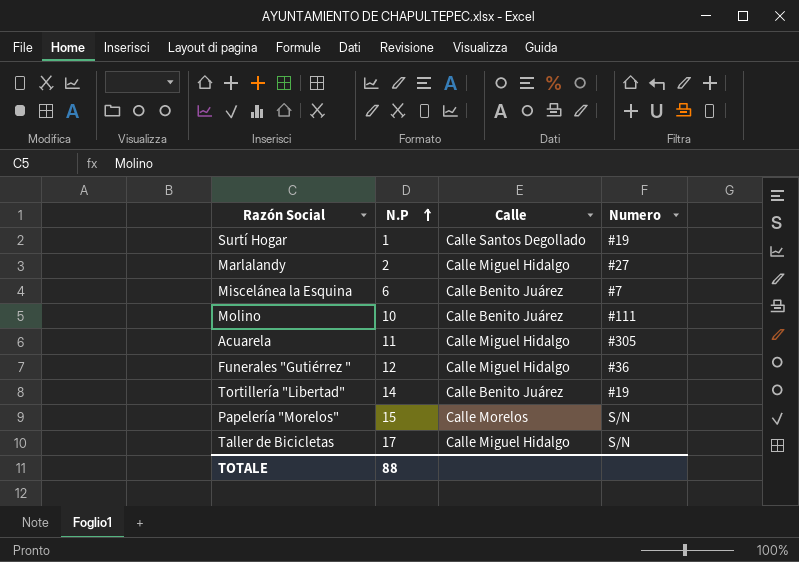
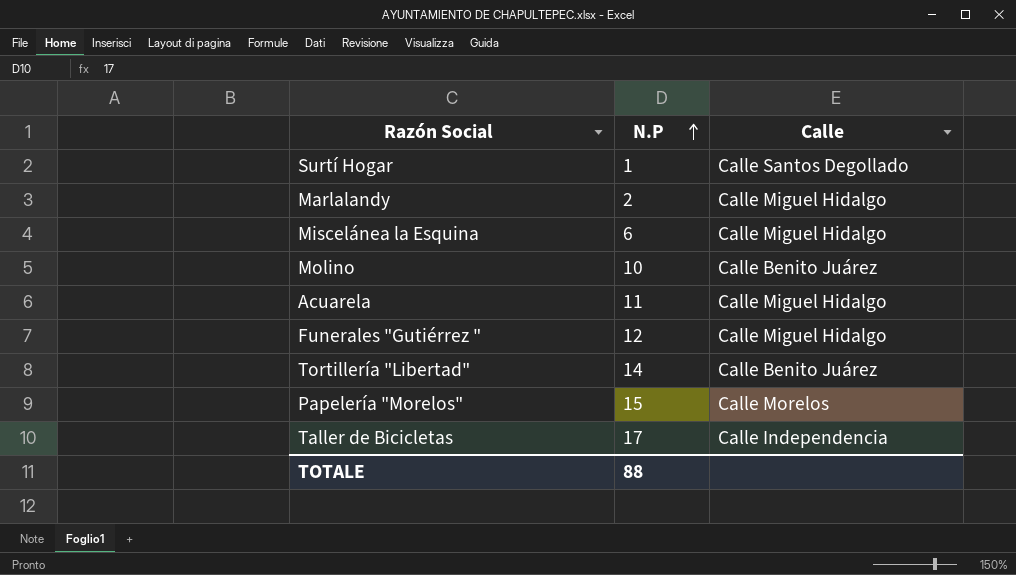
column Numero | position: 4 -> none
Miscelánea la Esquina | Calle: Calle Benito Juárez -> Calle Miguel Hidalgo
Taller de Bicicletas | Calle: Calle Miguel Hidalgo -> Calle Independencia

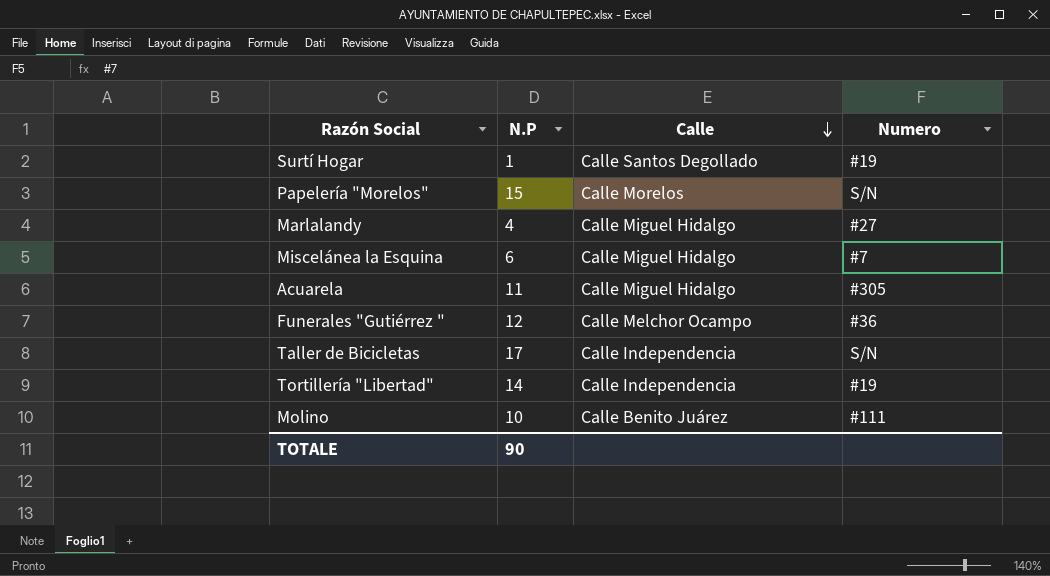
row order: N.P ascending -> Calle descending
column Numero | position: none -> 4
Marlalandy | N.P: 2 -> 4
Funerales "Gutiérrez " | Calle: Calle Miguel Hidalgo -> Calle Melchor Ocampo
Tortillería "Libertad" | Calle: Calle Benito Juárez -> Calle Independencia
TOTALE | N.P: 88 -> 90

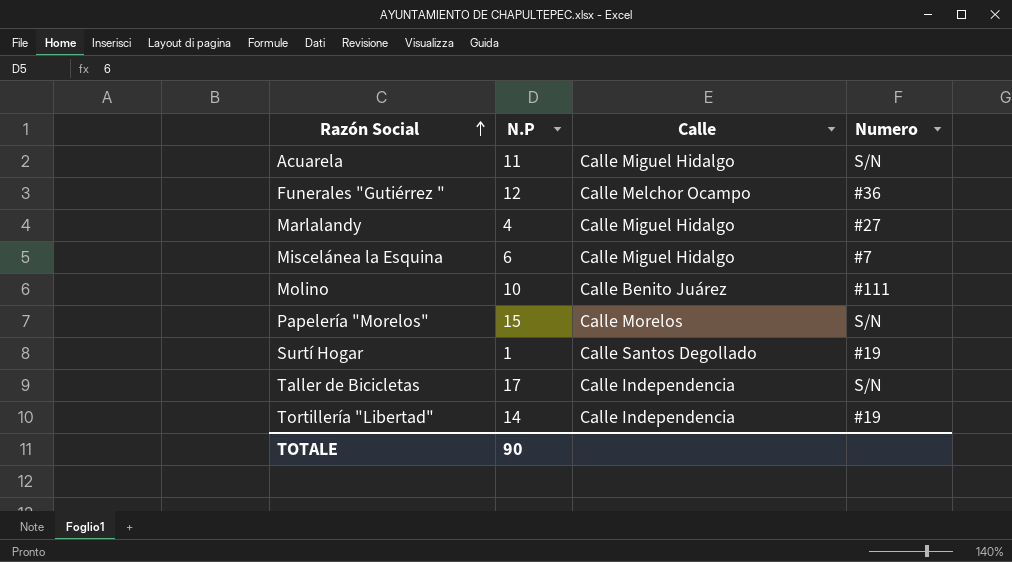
row order: Calle descending -> Razón Social ascending
Acuarela | Numero: #305 -> S/N

